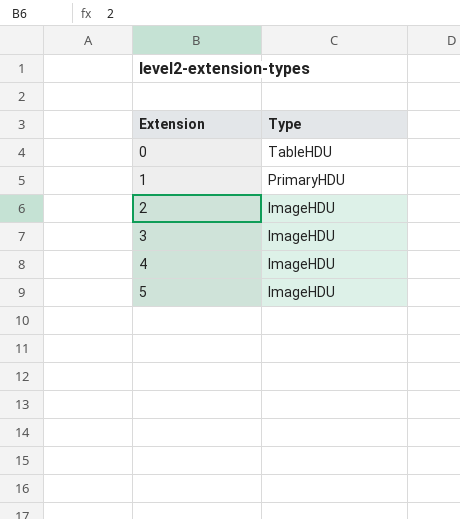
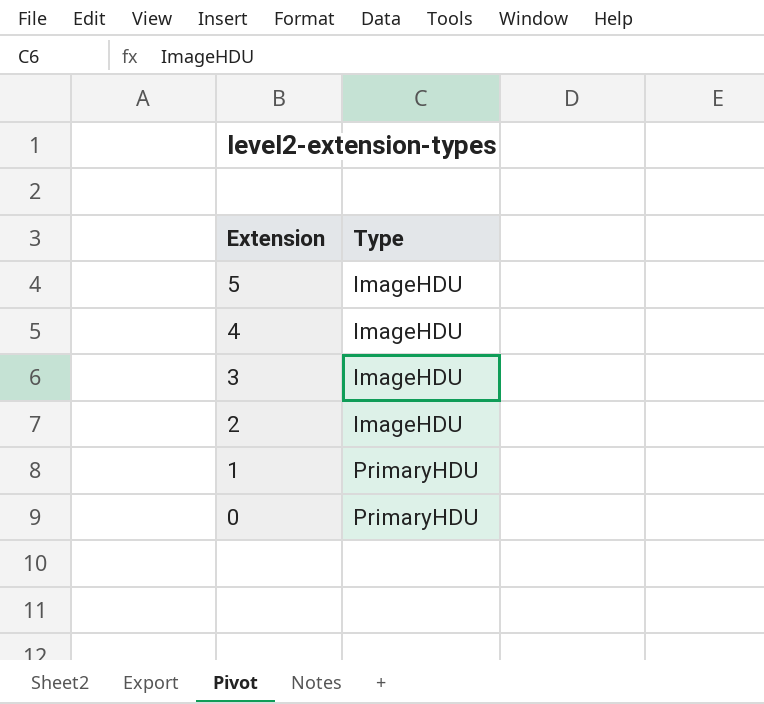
row order: Extension ascending -> Extension descending
0 | Type: TableHDU -> PrimaryHDU

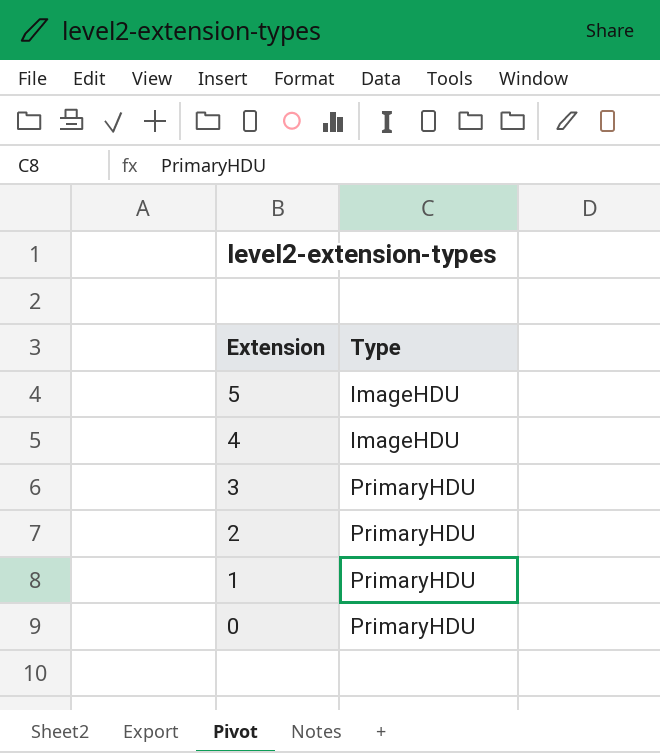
3 | Type: ImageHDU -> PrimaryHDU
2 | Type: ImageHDU -> PrimaryHDU

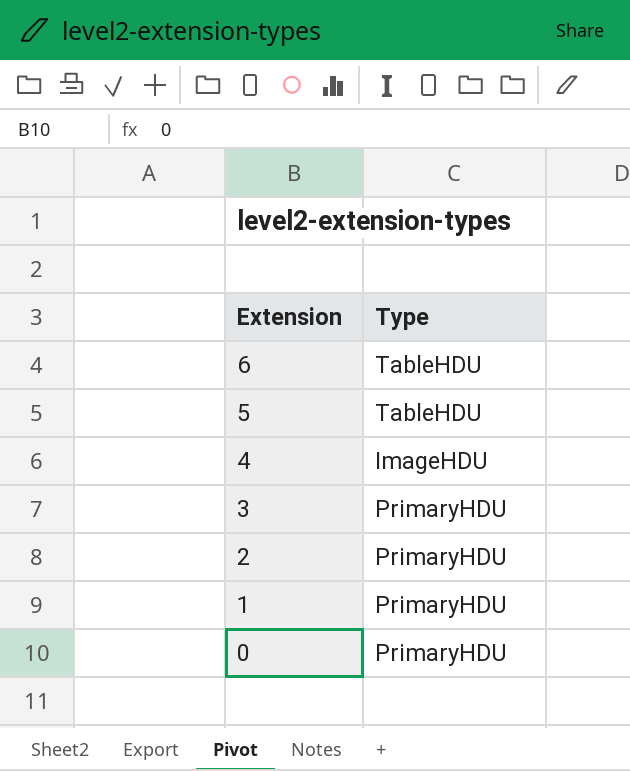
row 6: none -> TableHDU
5 | Type: ImageHDU -> TableHDU

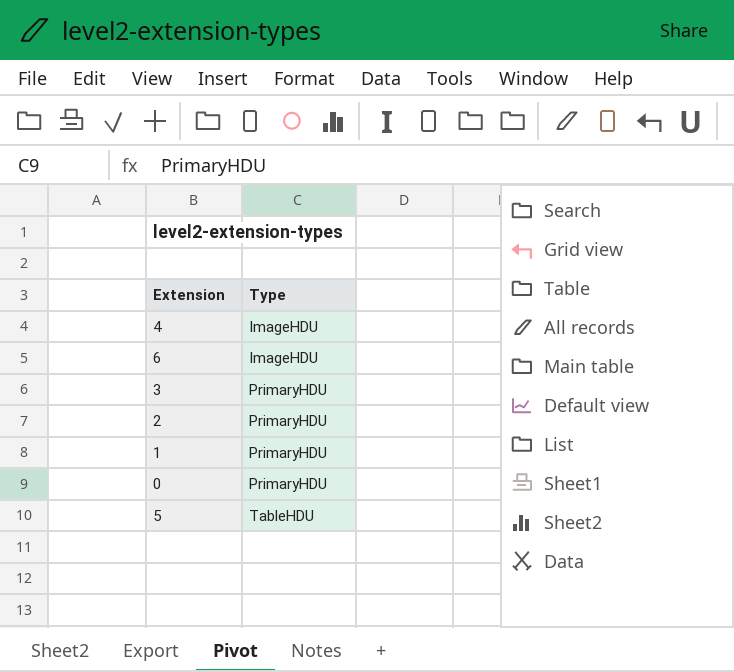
row order: Extension descending -> Type ascending
6 | Type: TableHDU -> ImageHDU

